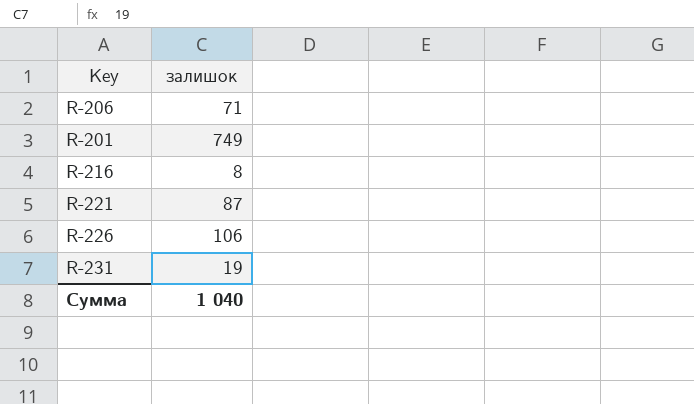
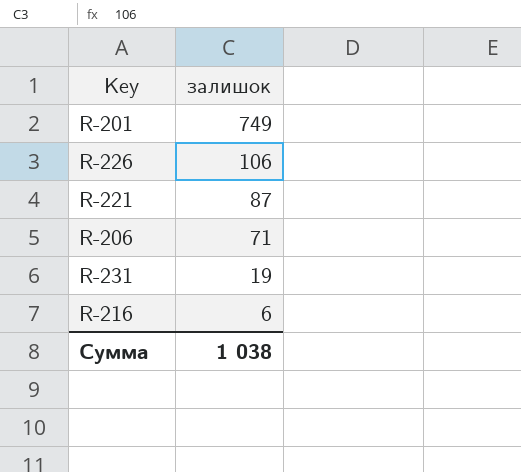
row order: none -> залишок descending
R-216 | залишок: 8 -> 6
Сумма | залишок: 1 040 -> 1 038

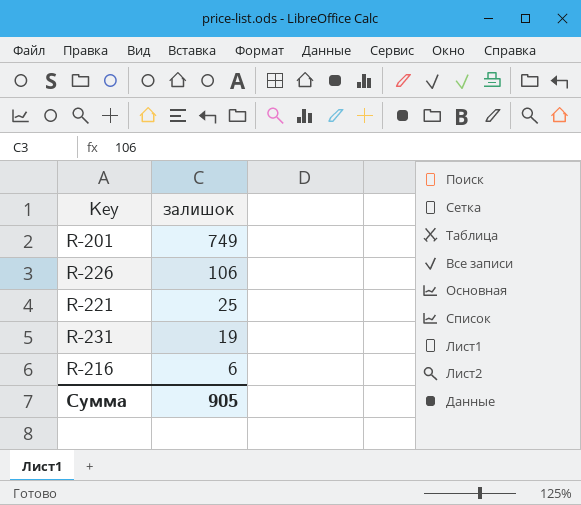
row R-206: 71 -> none
R-221 | залишок: 87 -> 25
Сумма | залишок: 1 038 -> 905

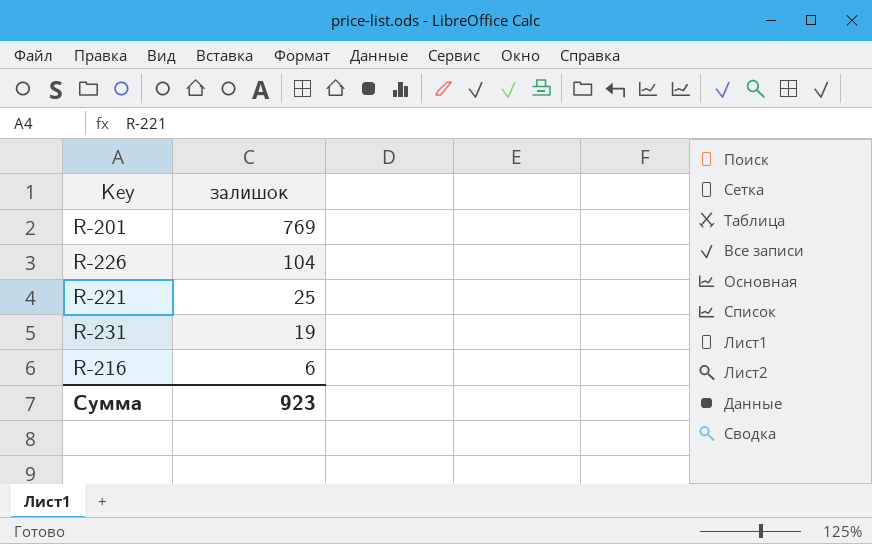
R-201 | залишок: 749 -> 769
R-226 | залишок: 106 -> 104
Сумма | залишок: 905 -> 923

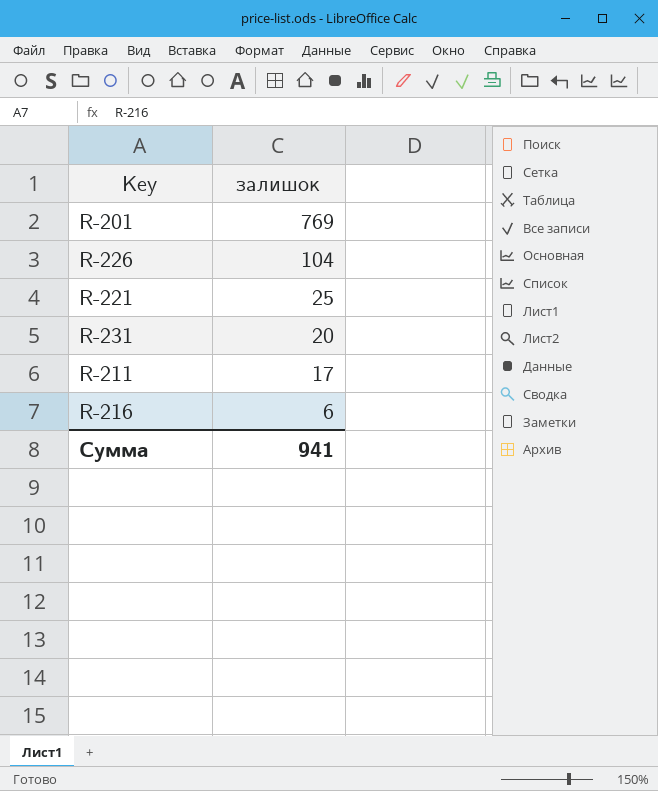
R-231 | залишок: 19 -> 20
row R-211: none -> 17
Сумма | залишок: 923 -> 941

